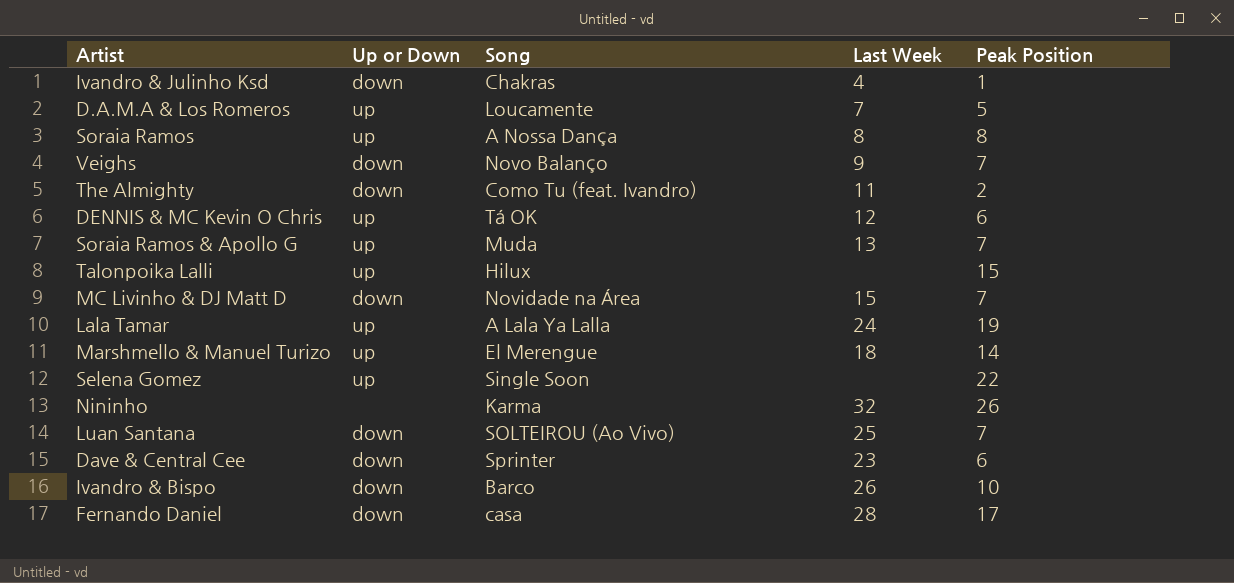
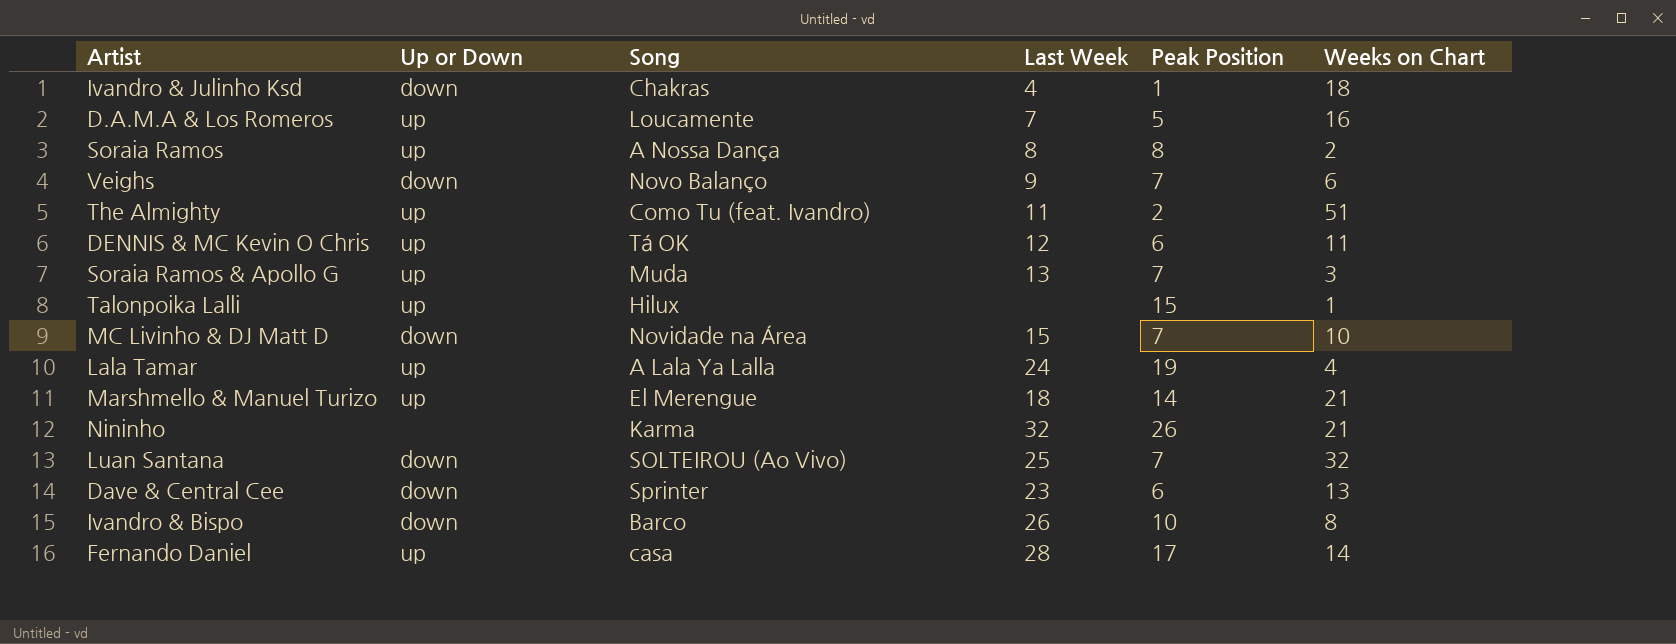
column Weeks on Chart | position: none -> 6
row Selena Gomez: up | Single Soon | none | 22 -> none
The Almighty | Up or Down: down -> up
Fernando Daniel | Up or Down: down -> up

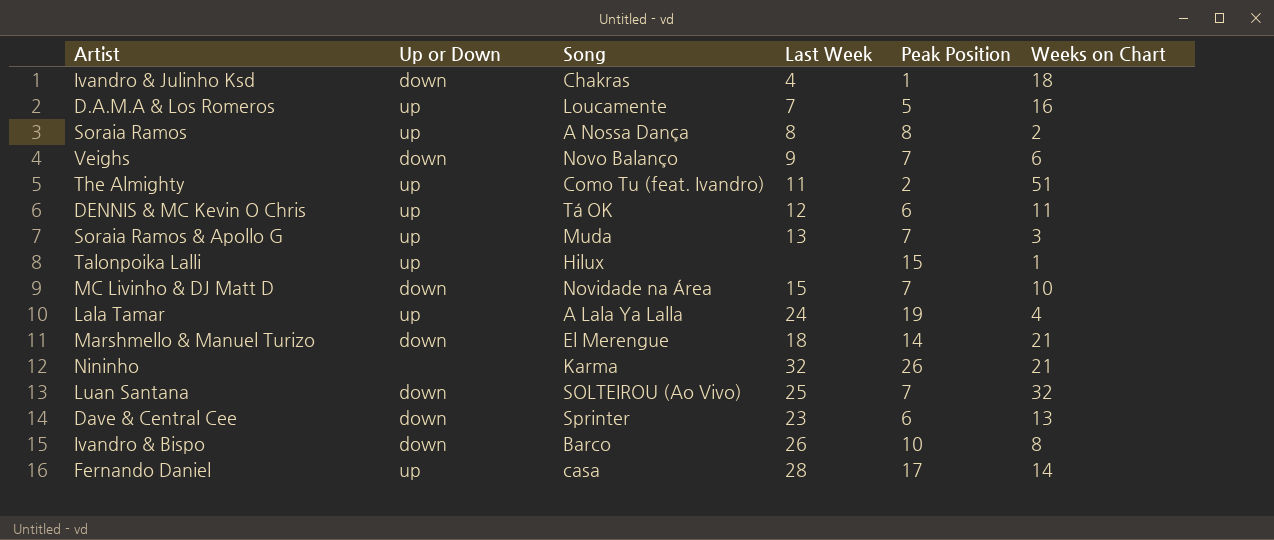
Marshmello & Manuel Turizo | Up or Down: up -> down

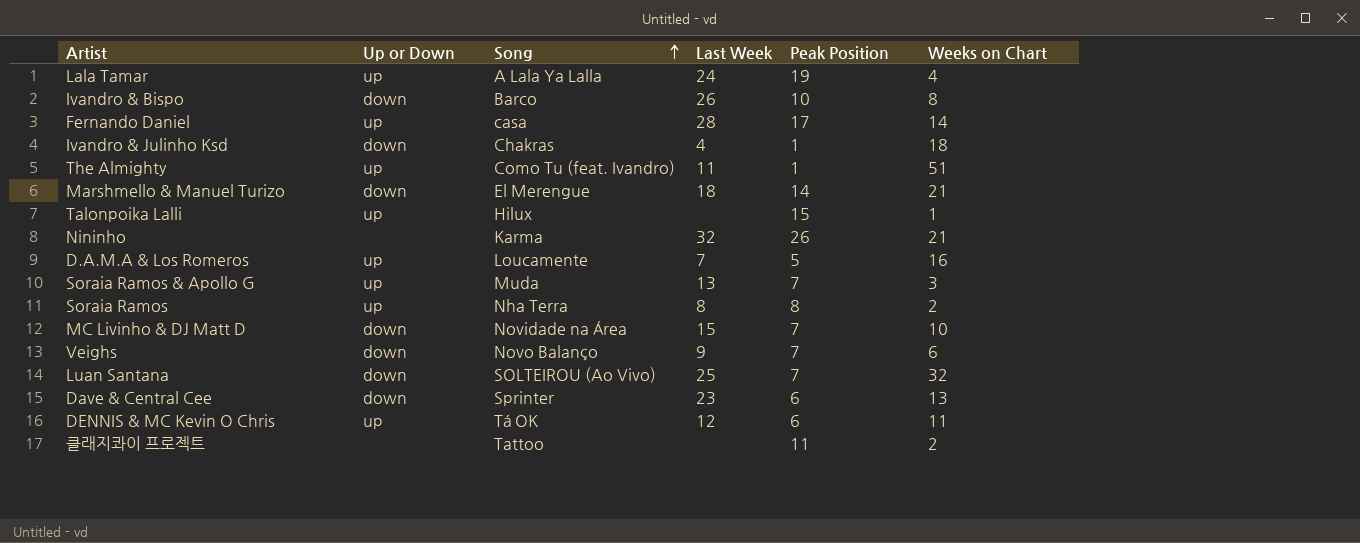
row order: none -> Song ascending
The Almighty | Peak Position: 2 -> 1
Soraia Ramos | Song: A Nossa Dança -> Nha Terra
row 클래지콰이 프로젝트: none -> none | Tattoo | none | 11 | 2

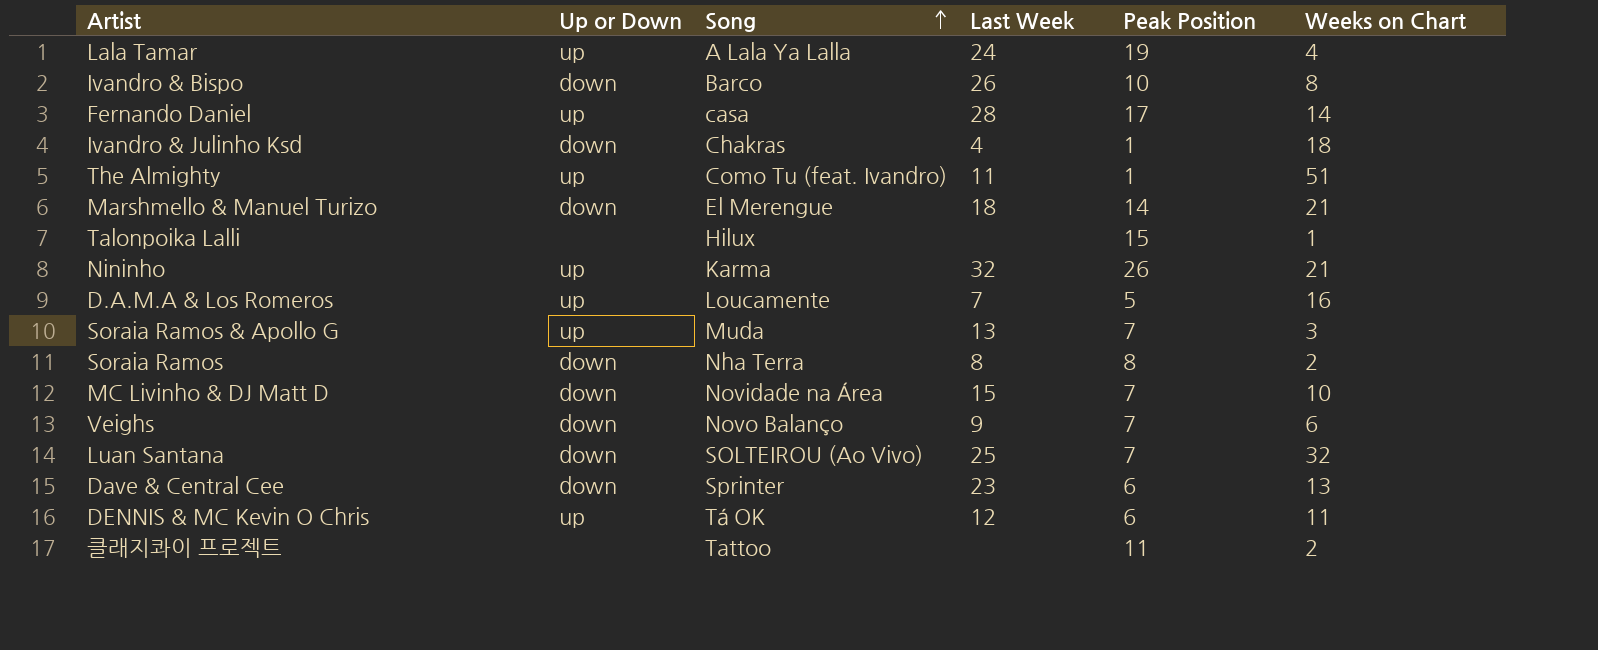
Talonpoika Lalli | Up or Down: up -> none
Nininho | Up or Down: none -> up
Soraia Ramos | Up or Down: up -> down

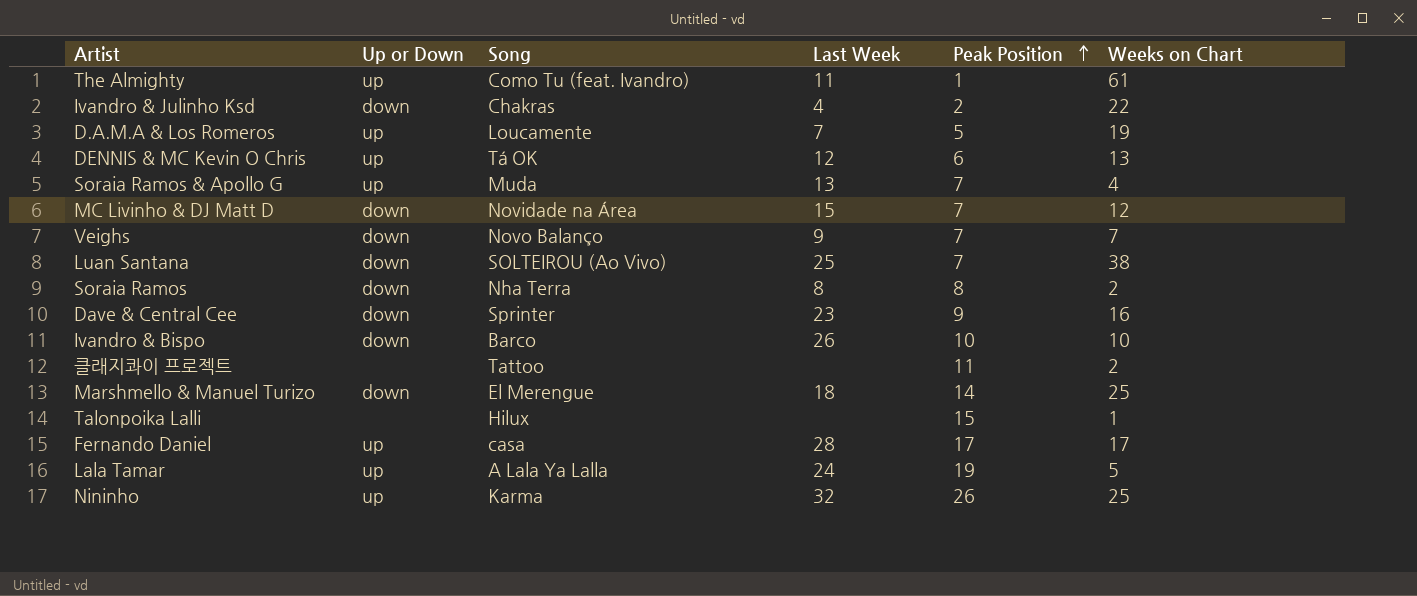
row order: Song ascending -> Peak Position ascending
The Almighty | Weeks on Chart: 51 -> 61
Ivandro & Julinho Ksd | Peak Position: 1 -> 2
Ivandro & Julinho Ksd | Weeks on Chart: 18 -> 22
D.A.M.A & Los Romeros | Weeks on Chart: 16 -> 19
DENNIS & MC Kevin O Chris | Weeks on Chart: 11 -> 13
Soraia Ramos & Apollo G | Weeks on Chart: 3 -> 4
MC Livinho & DJ Matt D | Weeks on Chart: 10 -> 12
Veighs | Weeks on Chart: 6 -> 7
Luan Santana | Weeks on Chart: 32 -> 38
Dave & Central Cee | Peak Position: 6 -> 9
Dave & Central Cee | Weeks on Chart: 13 -> 16
Ivandro & Bispo | Weeks on Chart: 8 -> 10
Marshmello & Manuel Turizo | Weeks on Chart: 21 -> 25
Fernando Daniel | Weeks on Chart: 14 -> 17
Lala Tamar | Weeks on Chart: 4 -> 5
Nininho | Weeks on Chart: 21 -> 25

